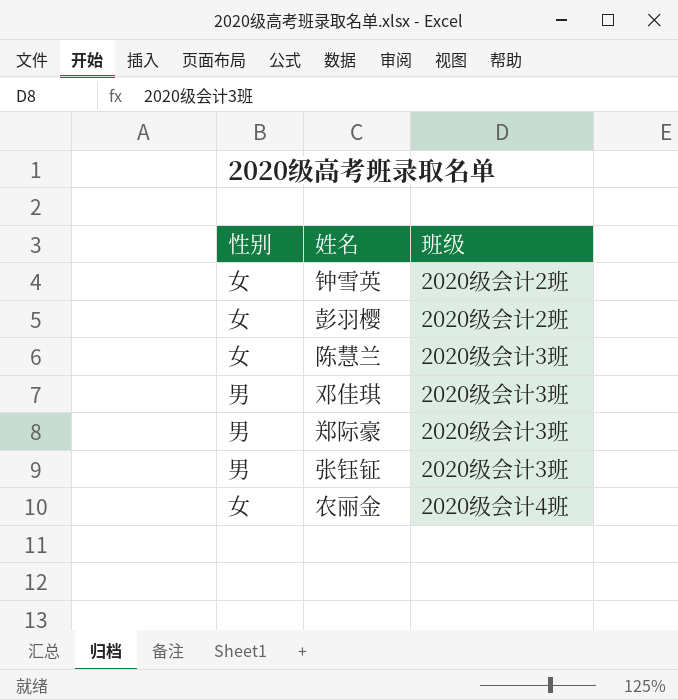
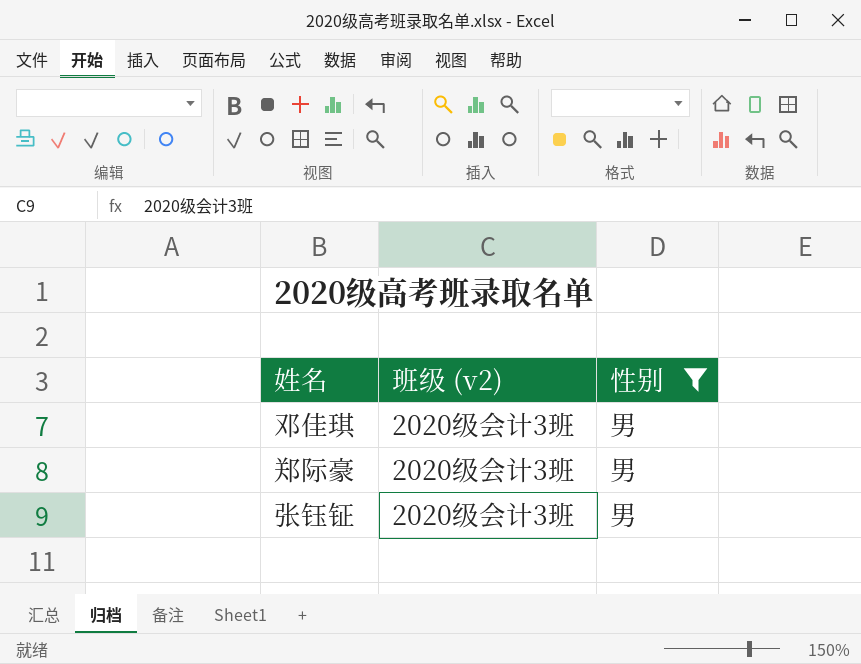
filter: none -> 性别 = 男
column name: 班级 -> 班级 (v2)
column 性别 | position: 1 -> 3

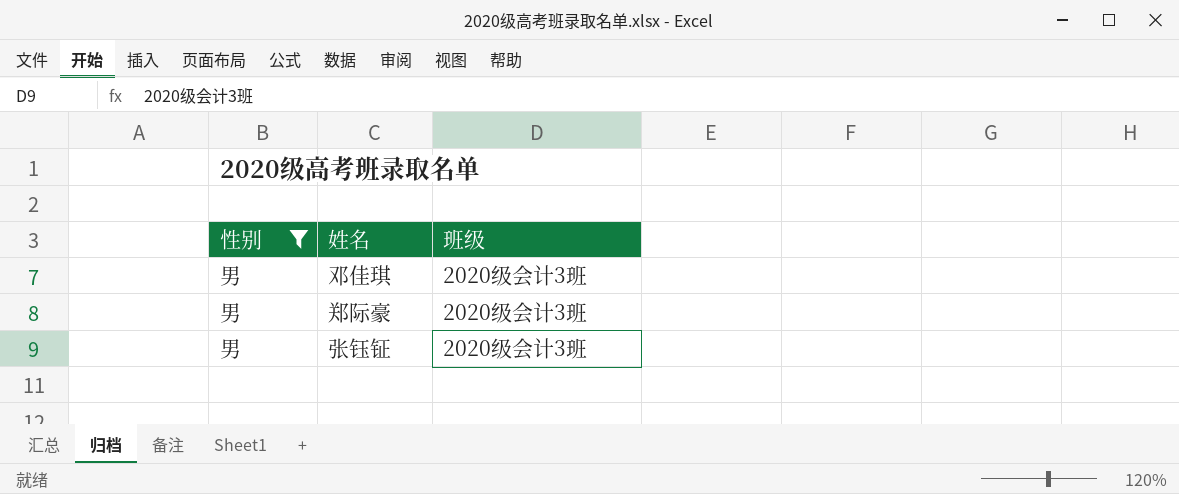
column 性别 | position: 3 -> 1
column name: 班级 (v2) -> 班级

